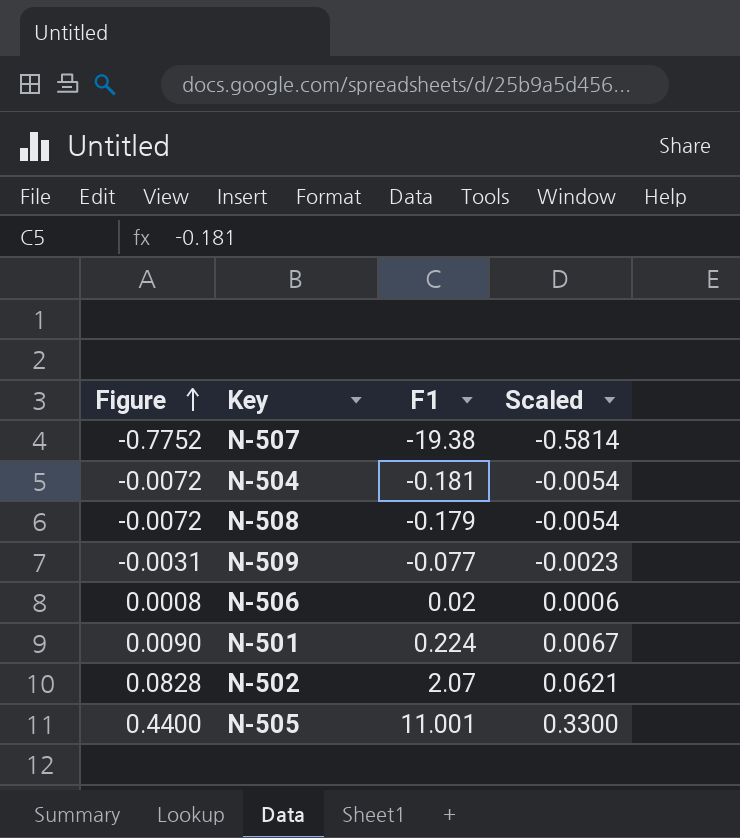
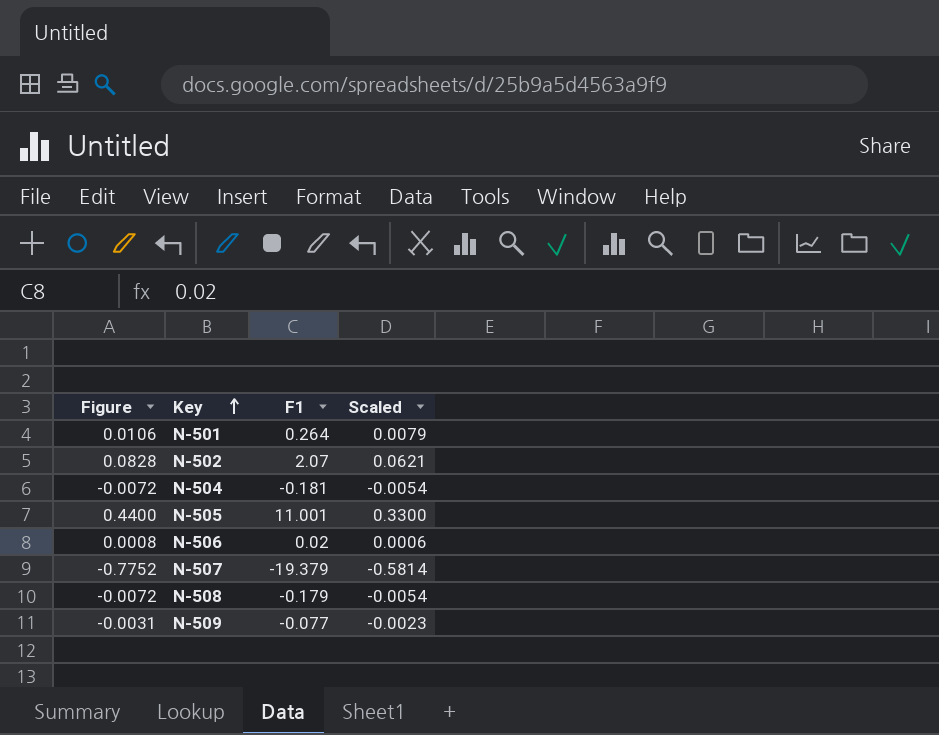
row order: Figure ascending -> Key ascending
N-501 | Figure: 0.0090 -> 0.0106
N-501 | F1: 0.224 -> 0.264
N-501 | Scaled: 0.0067 -> 0.0079
N-507 | F1: -19.38 -> -19.379

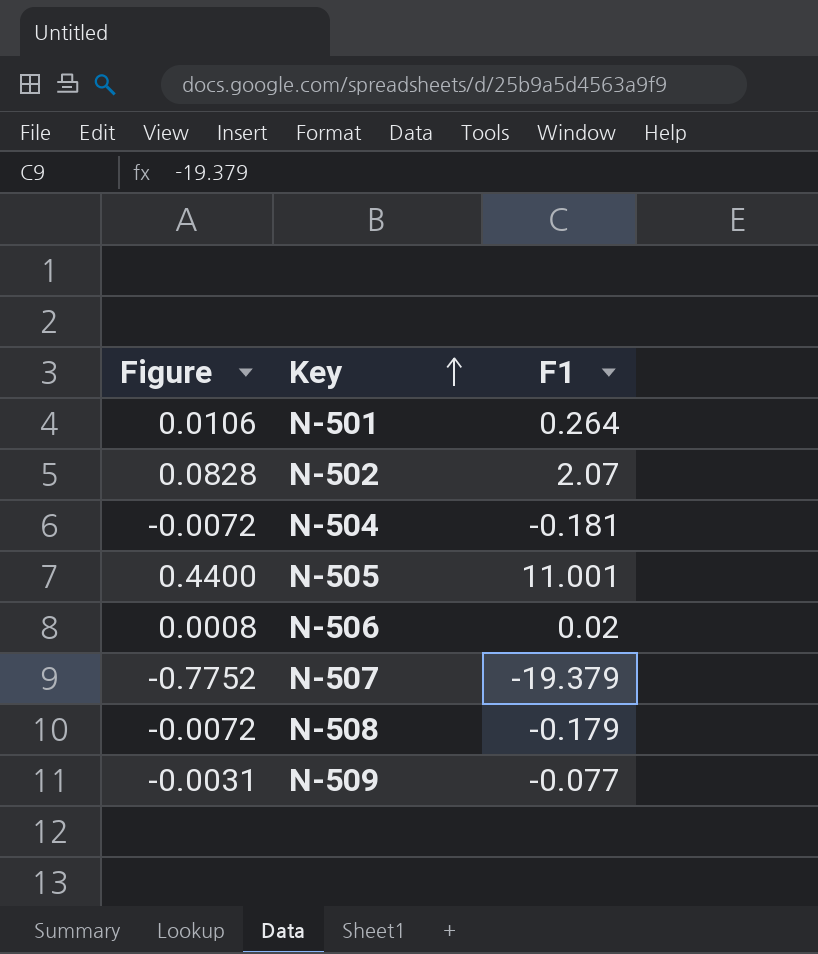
column Scaled | formula: [F1] * 0.03 -> none

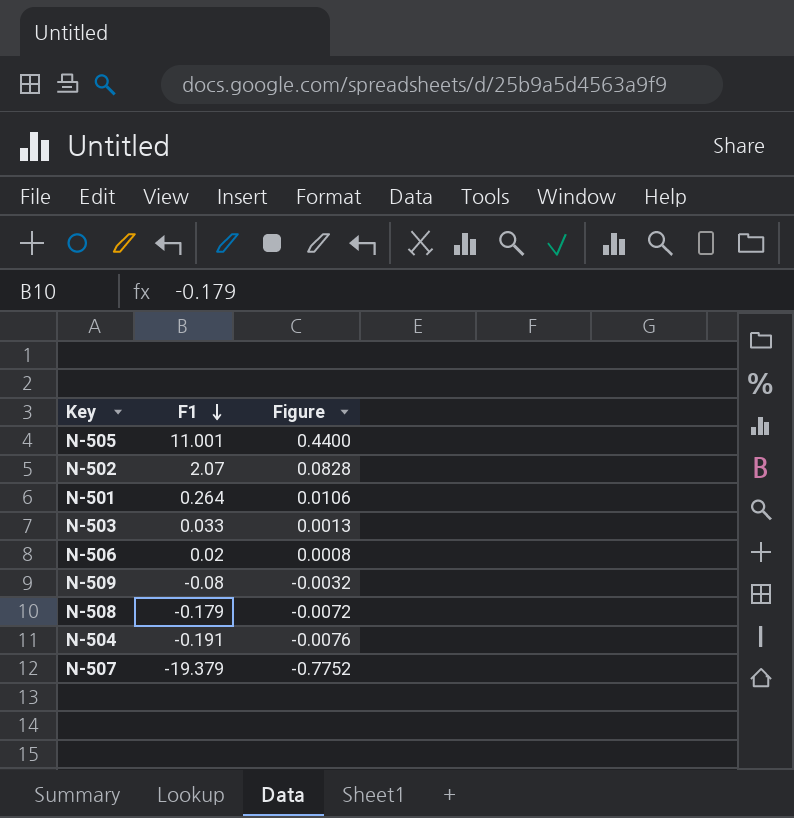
row order: Key ascending -> F1 descending
column Figure | position: 1 -> 3
row N-503: none -> 0.033 | 0.0013
N-509 | F1: -0.077 -> -0.08
N-509 | Figure: -0.0031 -> -0.0032
N-504 | F1: -0.181 -> -0.191
N-504 | Figure: -0.0072 -> -0.0076

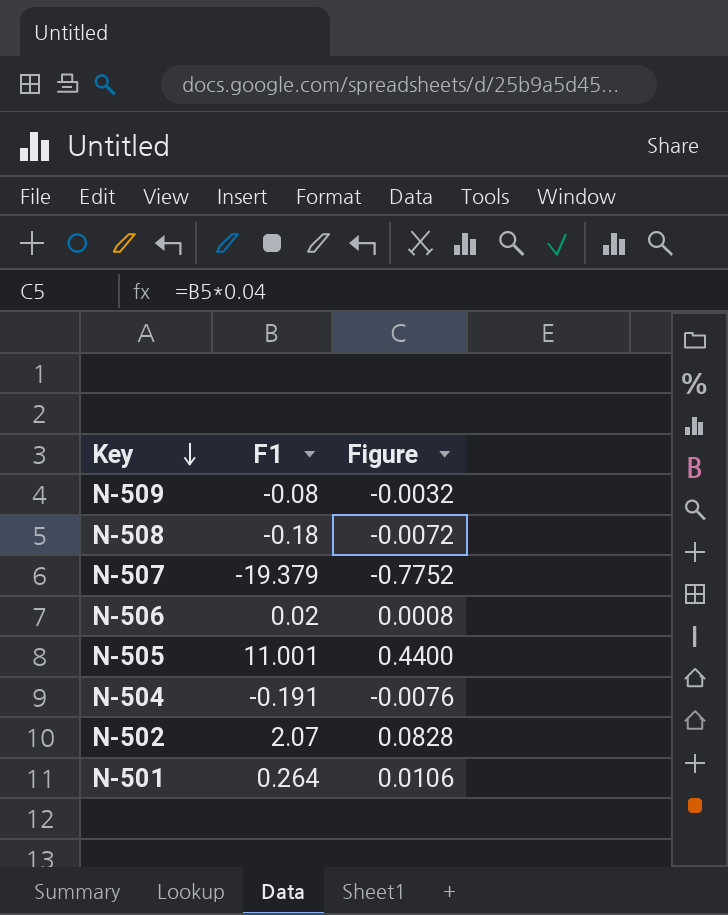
row order: F1 descending -> Key descending
row N-503: 0.033 | 0.0013 -> none
N-508 | F1: -0.179 -> -0.18

